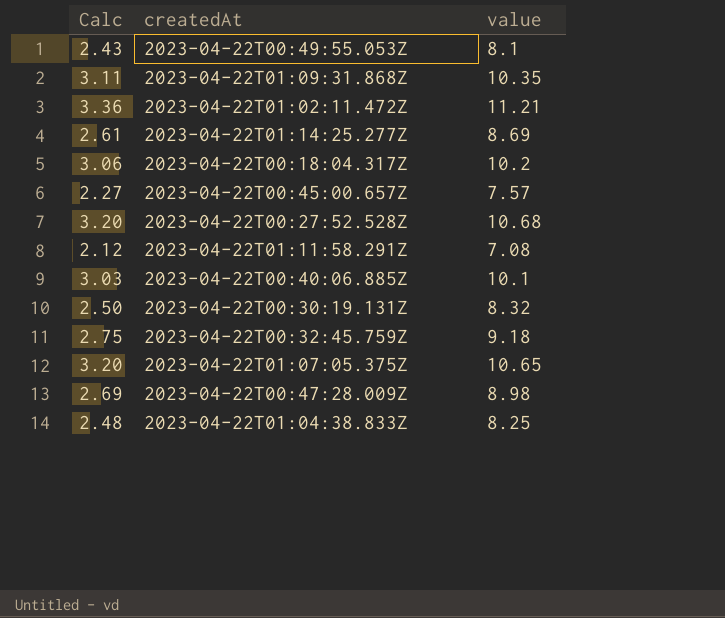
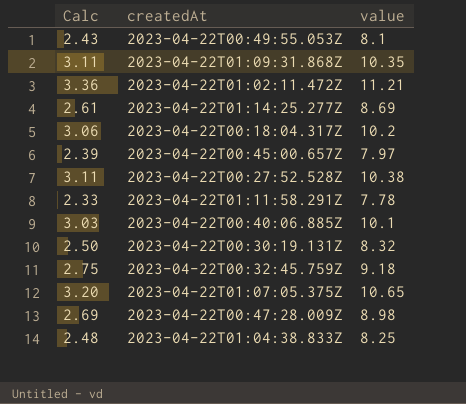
2023-04-22T00:45:00.657Z | Calc: 2.27 -> 2.39
2023-04-22T00:45:00.657Z | value: 7.57 -> 7.97
2023-04-22T00:27:52.528Z | Calc: 3.20 -> 3.11
2023-04-22T00:27:52.528Z | value: 10.68 -> 10.38
2023-04-22T01:11:58.291Z | Calc: 2.12 -> 2.33
2023-04-22T01:11:58.291Z | value: 7.08 -> 7.78

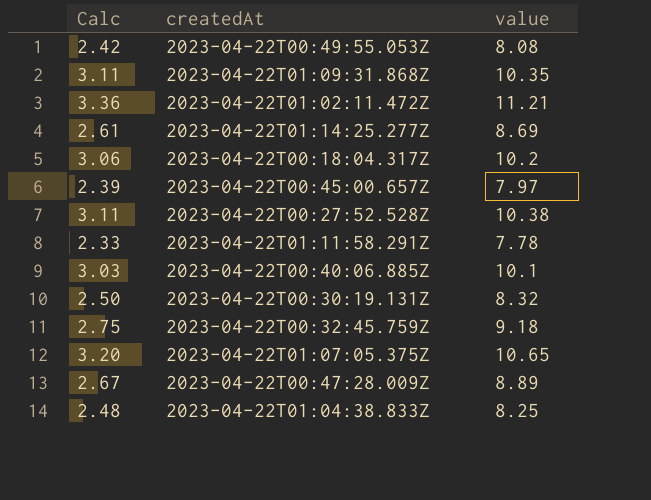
2023-04-22T00:49:55.053Z | Calc: 2.43 -> 2.42
2023-04-22T00:49:55.053Z | value: 8.1 -> 8.08
2023-04-22T00:47:28.009Z | Calc: 2.69 -> 2.67
2023-04-22T00:47:28.009Z | value: 8.98 -> 8.89

